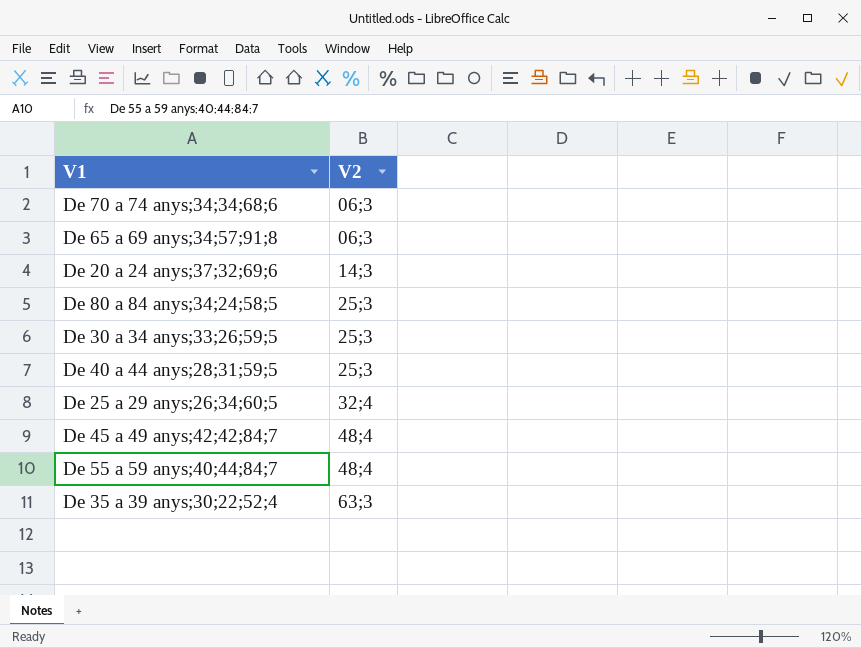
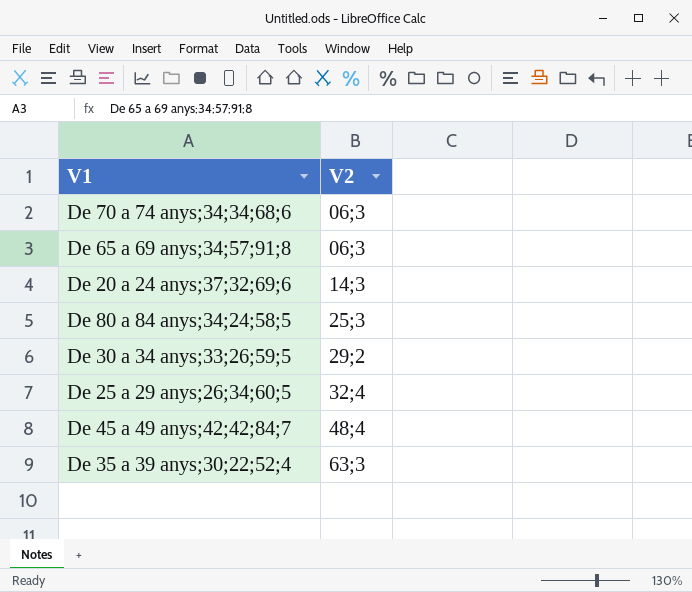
row De 40 a 44 anys;28;31;59;5: 25;3 -> none
row De 55 a 59 anys;40;44;84;7: 48;4 -> none
De 30 a 34 anys;33;26;59;5 | V2: 25;3 -> 29;2

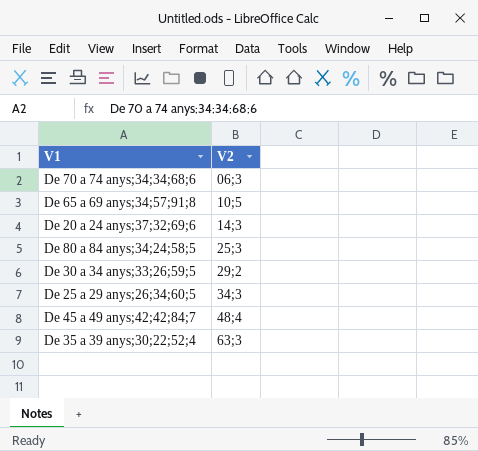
De 65 a 69 anys;34;57;91;8 | V2: 06;3 -> 10;5
De 25 a 29 anys;26;34;60;5 | V2: 32;4 -> 34;3

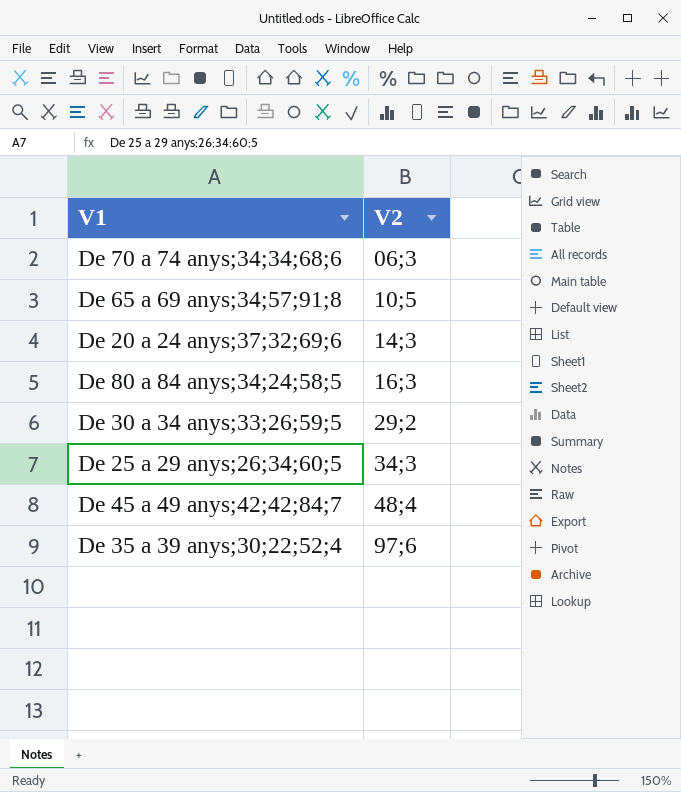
De 80 a 84 anys;34;24;58;5 | V2: 25;3 -> 16;3
De 35 a 39 anys;30;22;52;4 | V2: 63;3 -> 97;6

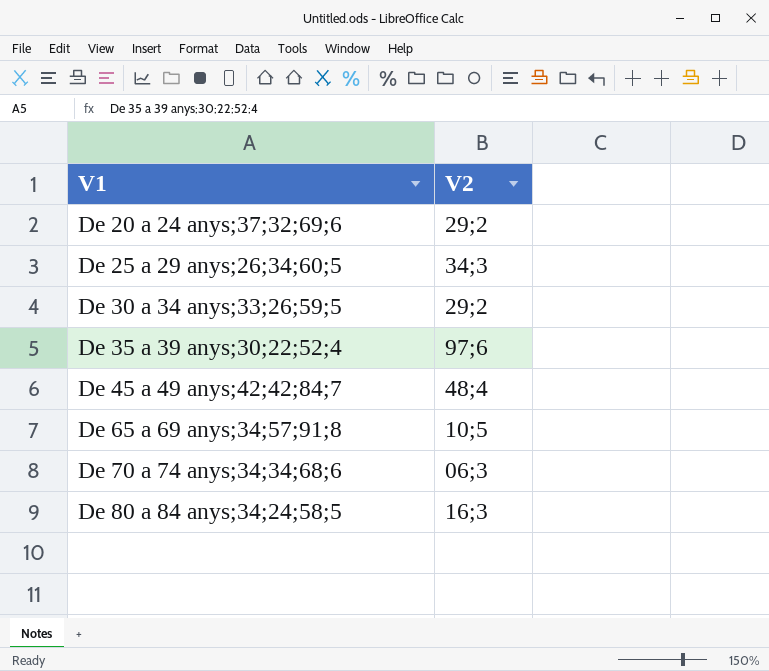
row order: V2 ascending -> V1 ascending
De 20 a 24 anys;37;32;69;6 | V2: 14;3 -> 29;2

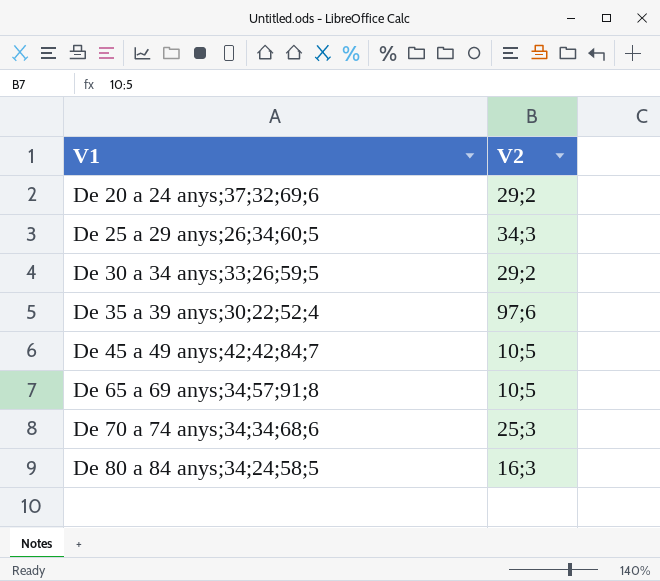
De 45 a 49 anys;42;42;84;7 | V2: 48;4 -> 10;5
De 70 a 74 anys;34;34;68;6 | V2: 06;3 -> 25;3

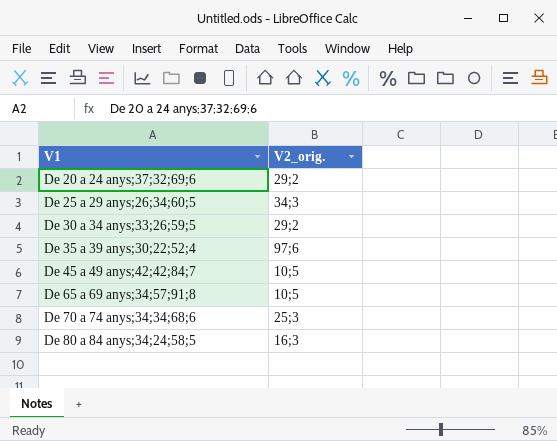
column name: V2 -> V2_orig.

